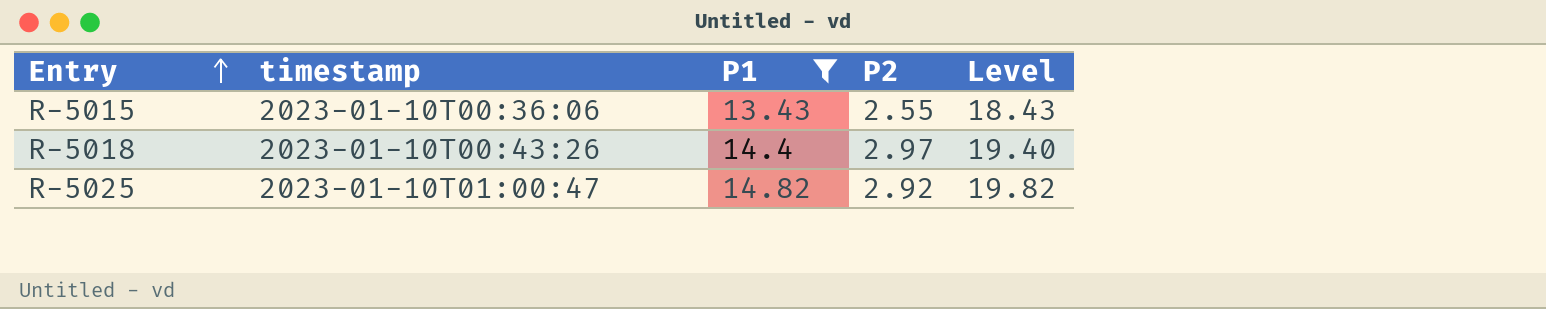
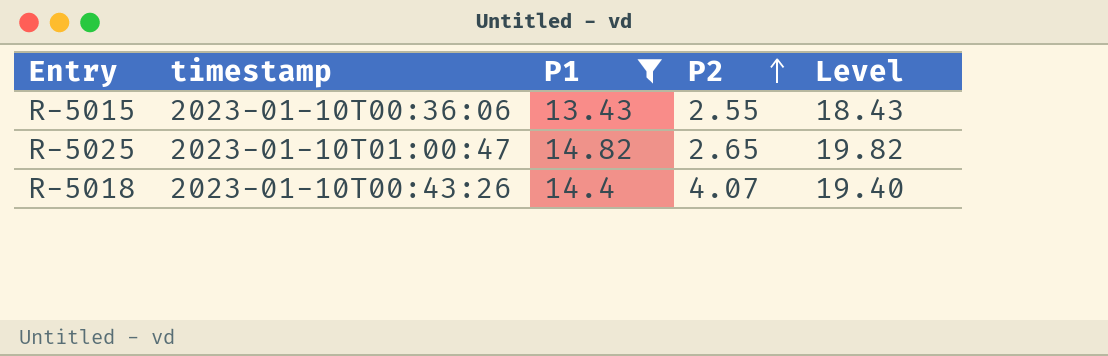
row order: Entry ascending -> P2 ascending
R-5025 | P2: 2.92 -> 2.65
R-5018 | P2: 2.97 -> 4.07

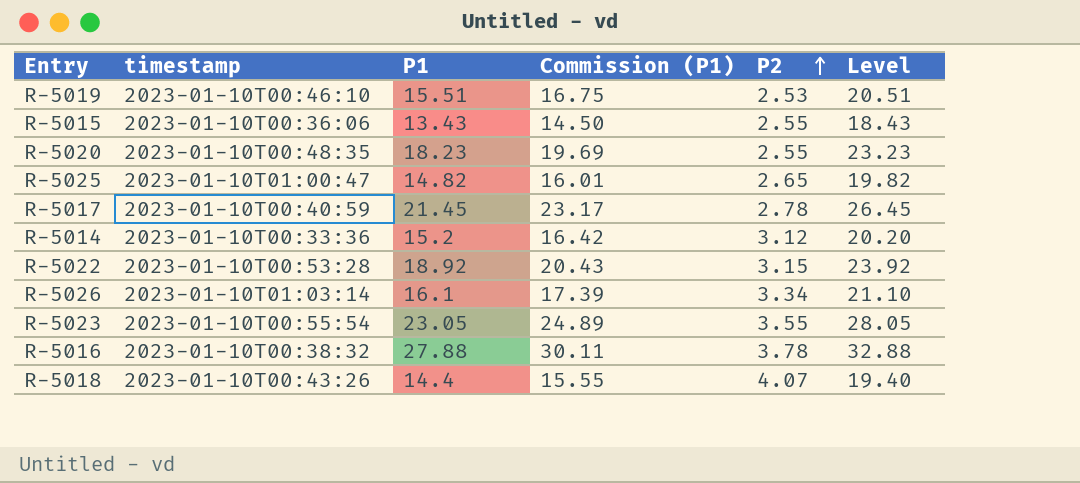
filter: P1 <= 14.82 -> none
column Commission (P1) | formula: none -> [P1] * 1.08

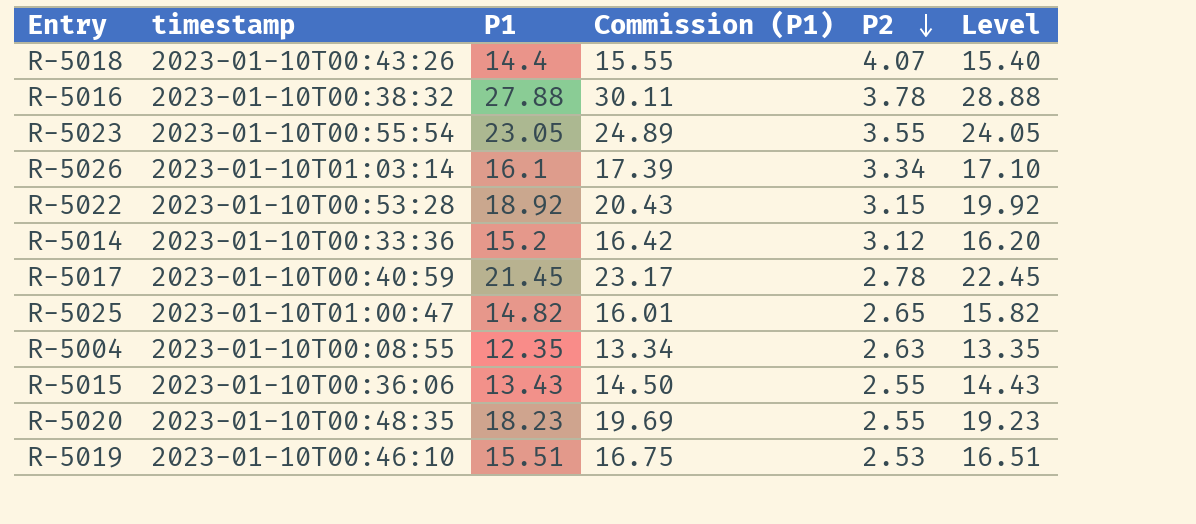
row order: P2 ascending -> P2 descending
column Level | formula: [P1] + 5 -> [P1] + 1
row R-5004: none -> 2023-01-10T00:08:55 | 12.35 | 13.34 | 2.63 | 13.35

